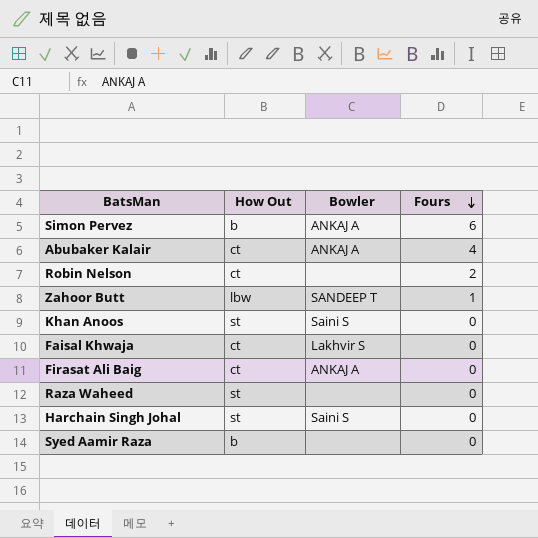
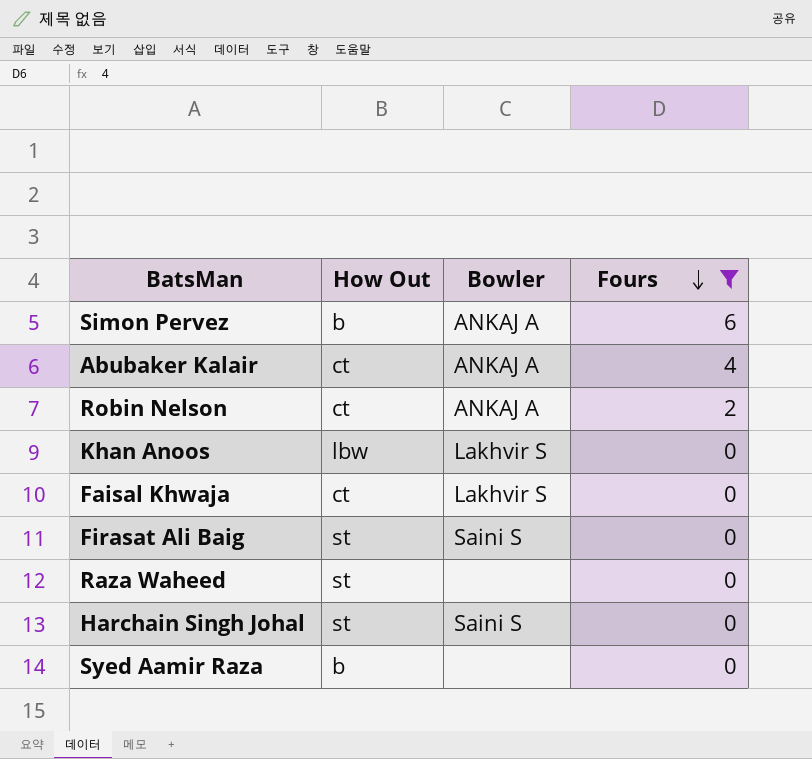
filter: none -> Fours != 1
Robin Nelson | Bowler: none -> ANKAJ A
Khan Anoos | How Out: st -> lbw
Khan Anoos | Bowler: Saini S -> Lakhvir S
Firasat Ali Baig | How Out: ct -> st
Firasat Ali Baig | Bowler: ANKAJ A -> Saini S

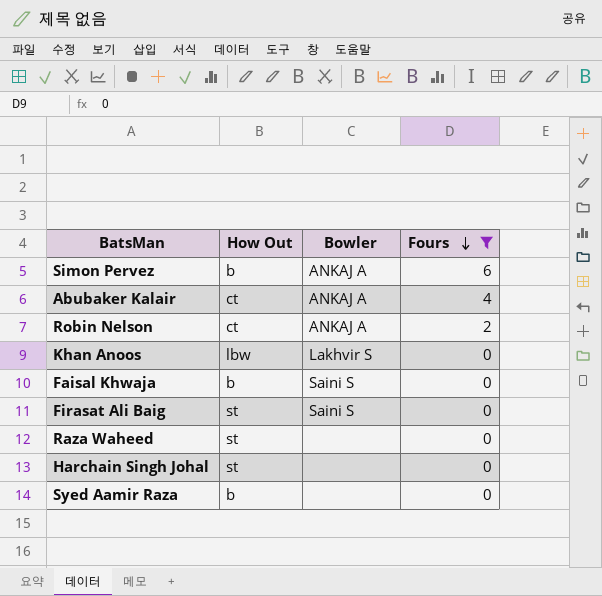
Faisal Khwaja | How Out: ct -> b
Faisal Khwaja | Bowler: Lakhvir S -> Saini S
Harchain Singh Johal | Bowler: Saini S -> none

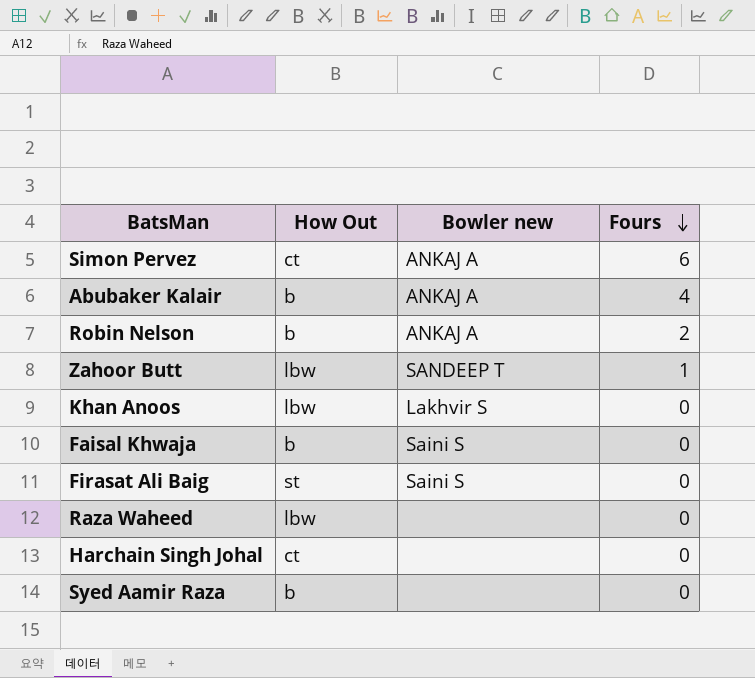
filter: Fours != 1 -> none
column name: Bowler -> Bowler new
Simon Pervez | How Out: b -> ct
Abubaker Kalair | How Out: ct -> b
Robin Nelson | How Out: ct -> b
Raza Waheed | How Out: st -> lbw
Harchain Singh Johal | How Out: st -> ct

